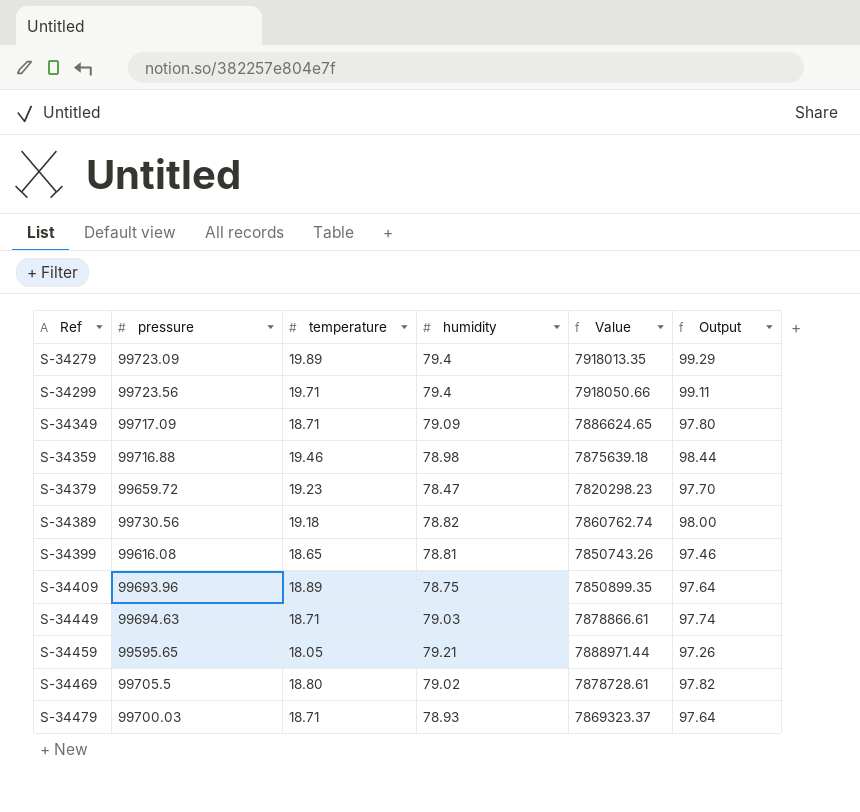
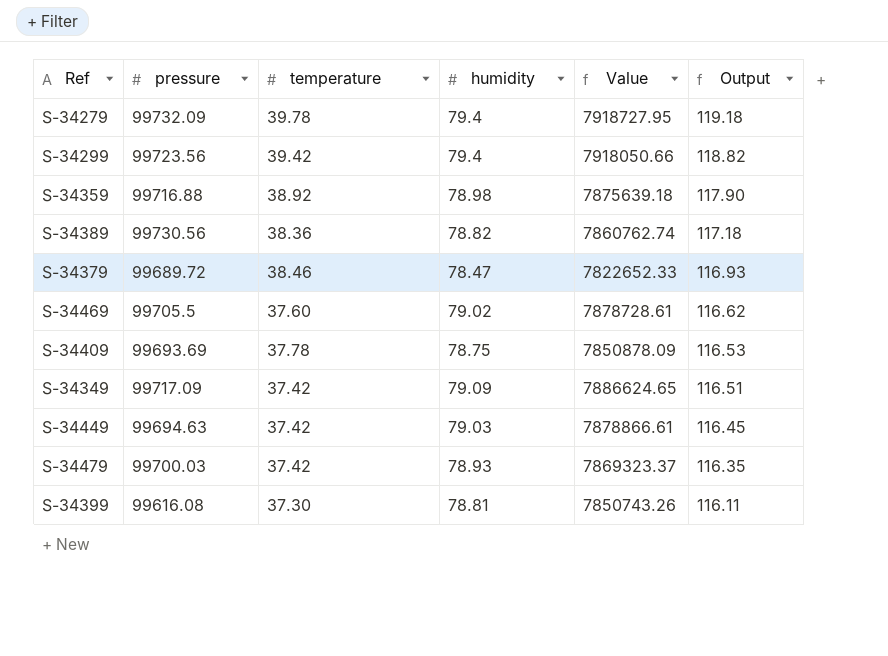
row order: Ref ascending -> Output descending
row S-34459: 99595.65 | 18.05 | 79.21 | 7888971.44 | 97.26 -> none
S-34279 | pressure: 99723.09 -> 99732.09
S-34279 | temperature: 19.89 -> 39.78
S-34279 | Value: 7918013.35 -> 7918727.95
S-34279 | Output: 99.29 -> 119.18
S-34299 | temperature: 19.71 -> 39.42
S-34299 | Output: 99.11 -> 118.82
S-34359 | temperature: 19.46 -> 38.92
S-34359 | Output: 98.44 -> 117.90
S-34389 | temperature: 19.18 -> 38.36
S-34389 | Output: 98.00 -> 117.18
S-34379 | pressure: 99659.72 -> 99689.72
S-34379 | temperature: 19.23 -> 38.46
S-34379 | Value: 7820298.23 -> 7822652.33
S-34379 | Output: 97.70 -> 116.93
S-34469 | temperature: 18.80 -> 37.60
S-34469 | Output: 97.82 -> 116.62
S-34409 | pressure: 99693.96 -> 99693.69
S-34409 | temperature: 18.89 -> 37.78
S-34409 | Value: 7850899.35 -> 7850878.09
S-34409 | Output: 97.64 -> 116.53
S-34349 | temperature: 18.71 -> 37.42
S-34349 | Output: 97.80 -> 116.51
S-34449 | temperature: 18.71 -> 37.42
S-34449 | Output: 97.74 -> 116.45
S-34479 | temperature: 18.71 -> 37.42
S-34479 | Output: 97.64 -> 116.35
S-34399 | temperature: 18.65 -> 37.30
S-34399 | Output: 97.46 -> 116.11

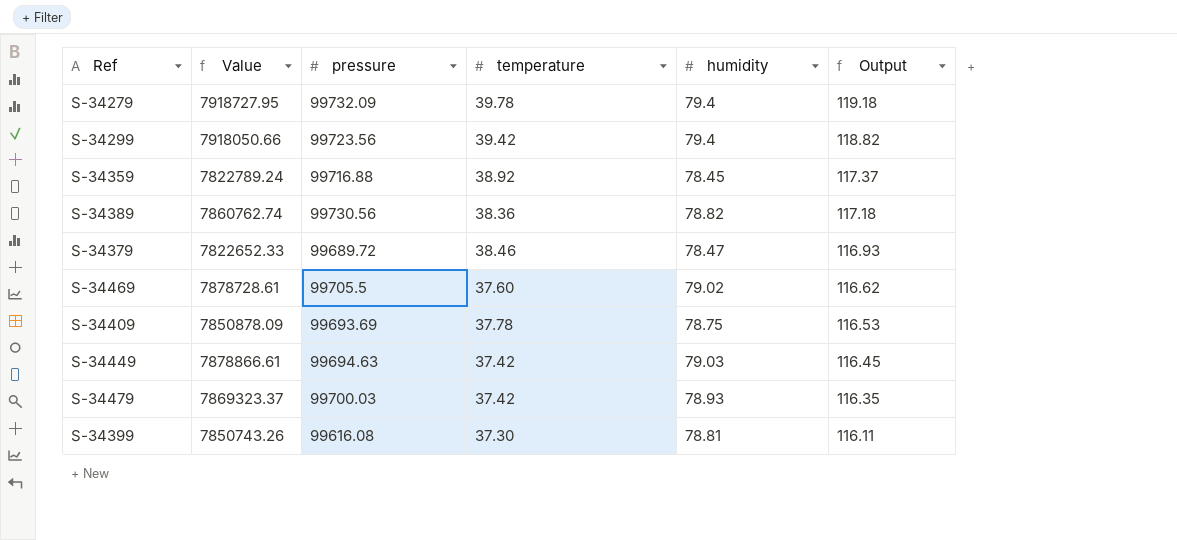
column Value | position: 5 -> 2
row S-34349: 99717.09 | 37.42 | 79.09 | 7886624.65 | 116.51 -> none
S-34359 | Value: 7875639.18 -> 7822789.24
S-34359 | humidity: 78.98 -> 78.45
S-34359 | Output: 117.90 -> 117.37

